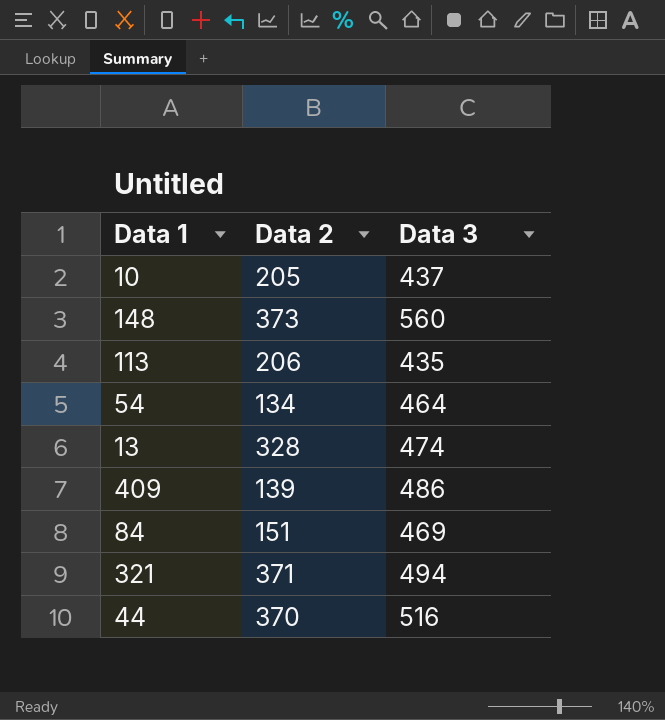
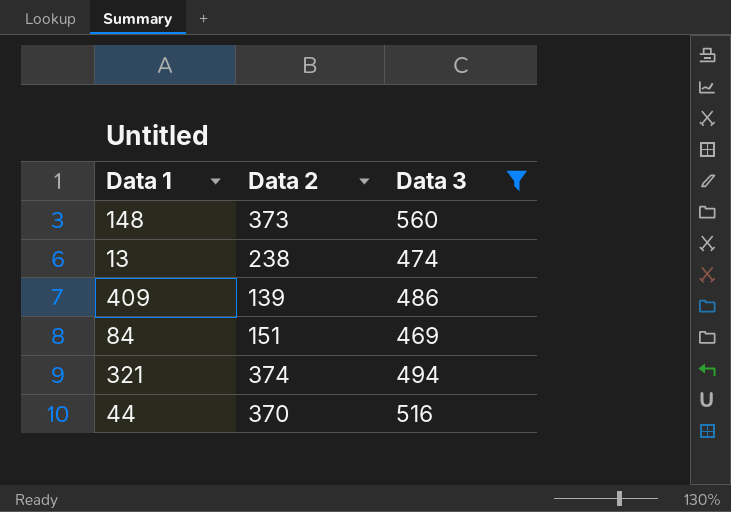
filter: none -> Data 3 >= 469
13 | Data 2: 328 -> 238
321 | Data 2: 371 -> 374

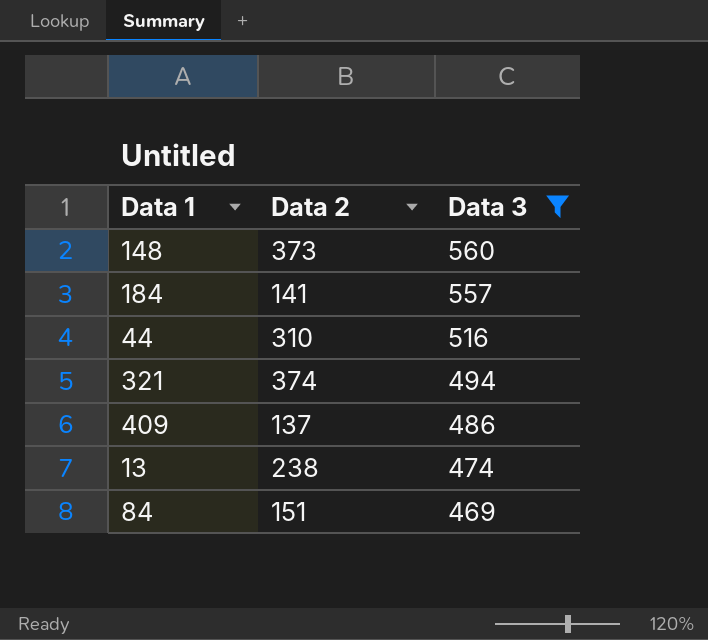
row order: none -> Data 3 descending
row 184: none -> 141 | 557
44 | Data 2: 370 -> 310
409 | Data 2: 139 -> 137

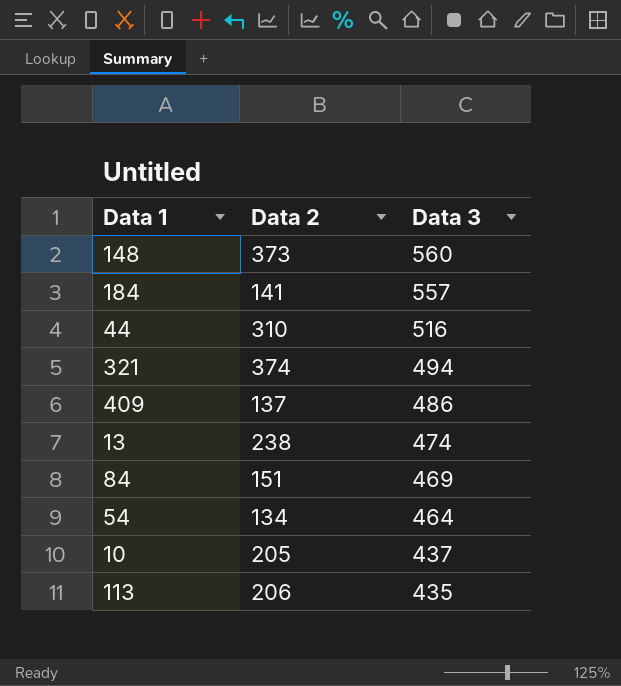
filter: Data 3 >= 469 -> none

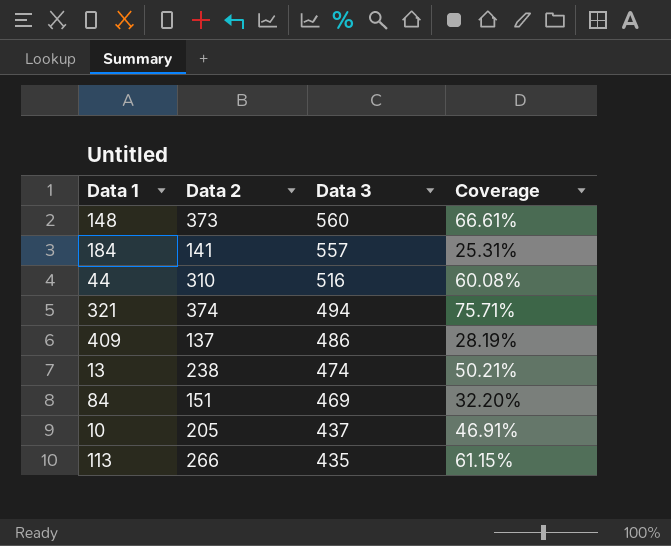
column Coverage | formula: none -> [Data 2] / [Data 3]
row 54: 134 | 464 -> none
113 | Data 2: 206 -> 266

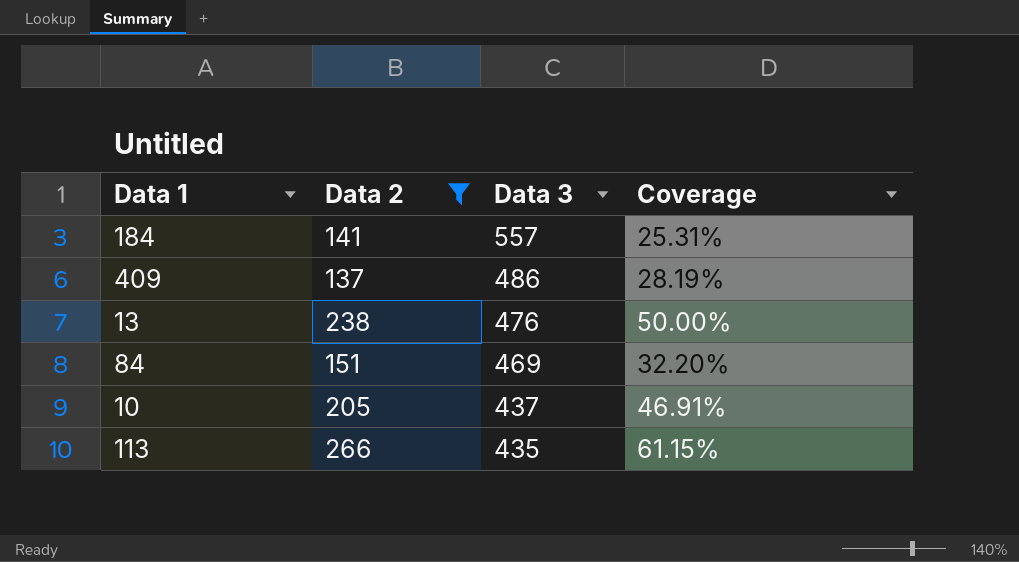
filter: none -> Data 2 <= 266
13 | Data 3: 474 -> 476
13 | Coverage: 50.21% -> 50.00%

